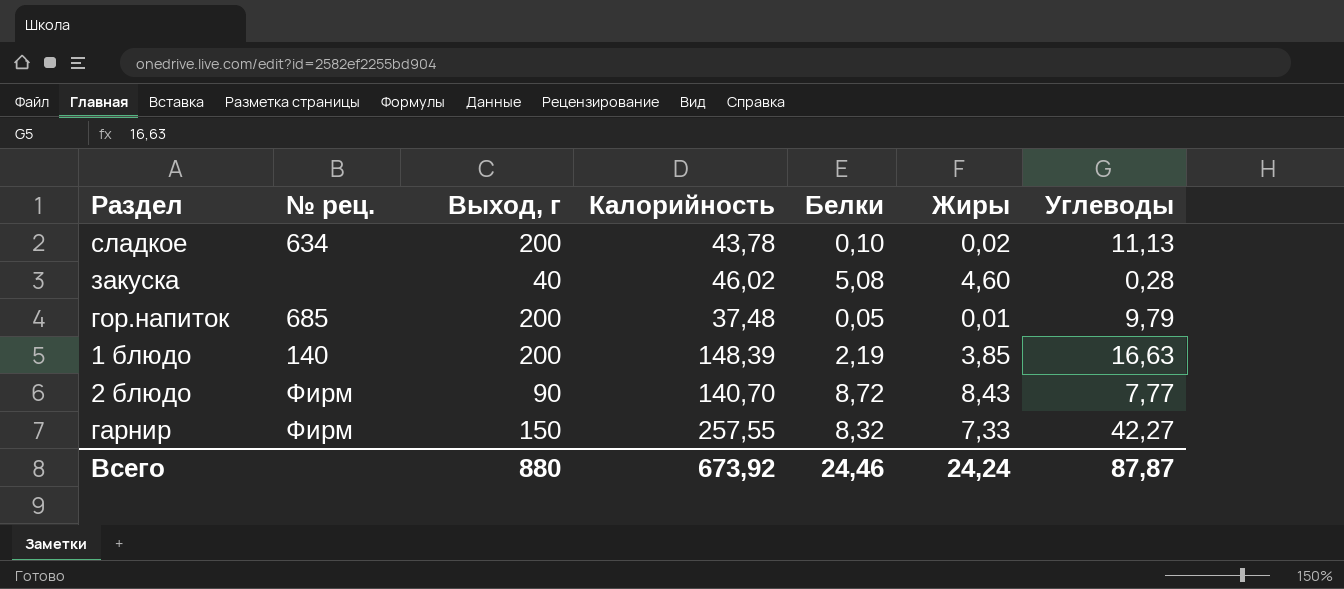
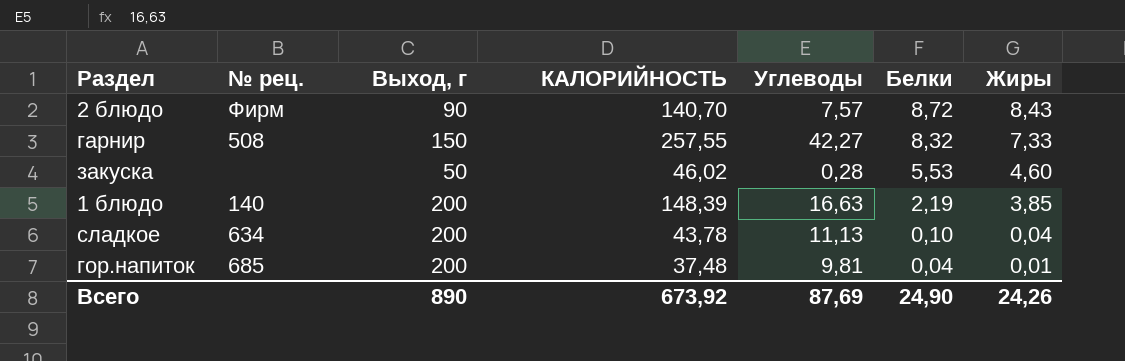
row order: none -> Белки descending
column name: Калорийность -> КАЛОРИЙНОСТЬ
column Углеводы | position: 7 -> 5
2 блюдо | Углеводы: 7,77 -> 7,57
гарнир | № рец.: Фирм -> 508
закуска | Выход, г: 40 -> 50
закуска | Белки: 5,08 -> 5,53
сладкое | Жиры: 0,02 -> 0,04
гор.напиток | Углеводы: 9,79 -> 9,81
гор.напиток | Белки: 0,05 -> 0,04
Всего | Выход, г: 880 -> 890
Всего | Углеводы: 87,87 -> 87,69
Всего | Белки: 24,46 -> 24,90
Всего | Жиры: 24,24 -> 24,26

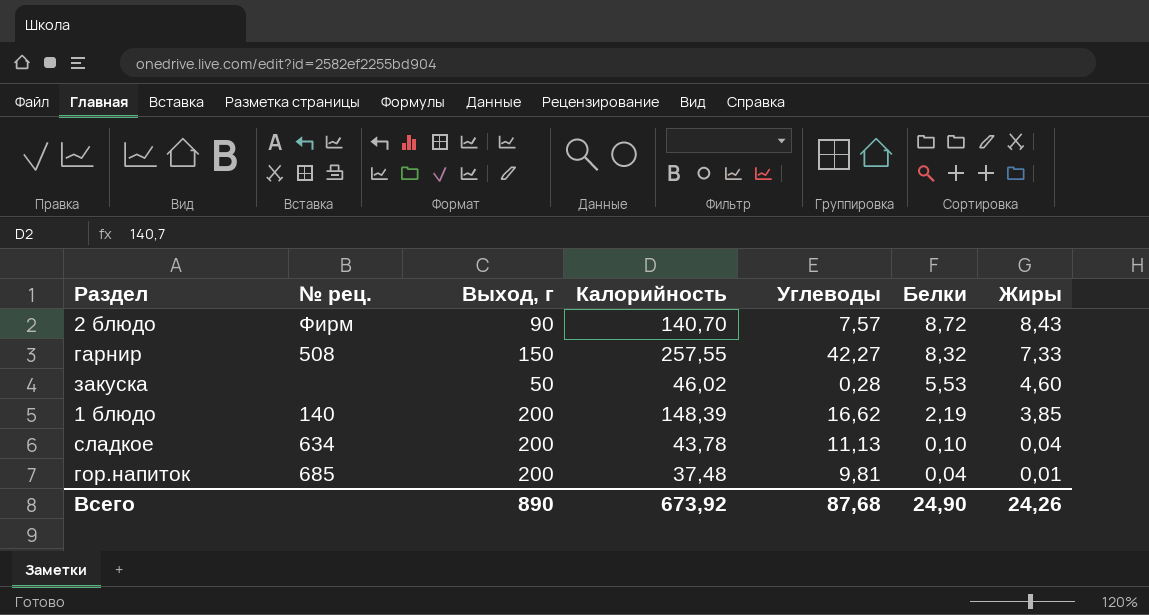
column name: КАЛОРИЙНОСТЬ -> Калорийность
1 блюдо | Углеводы: 16,63 -> 16,62
Всего | Углеводы: 87,69 -> 87,68

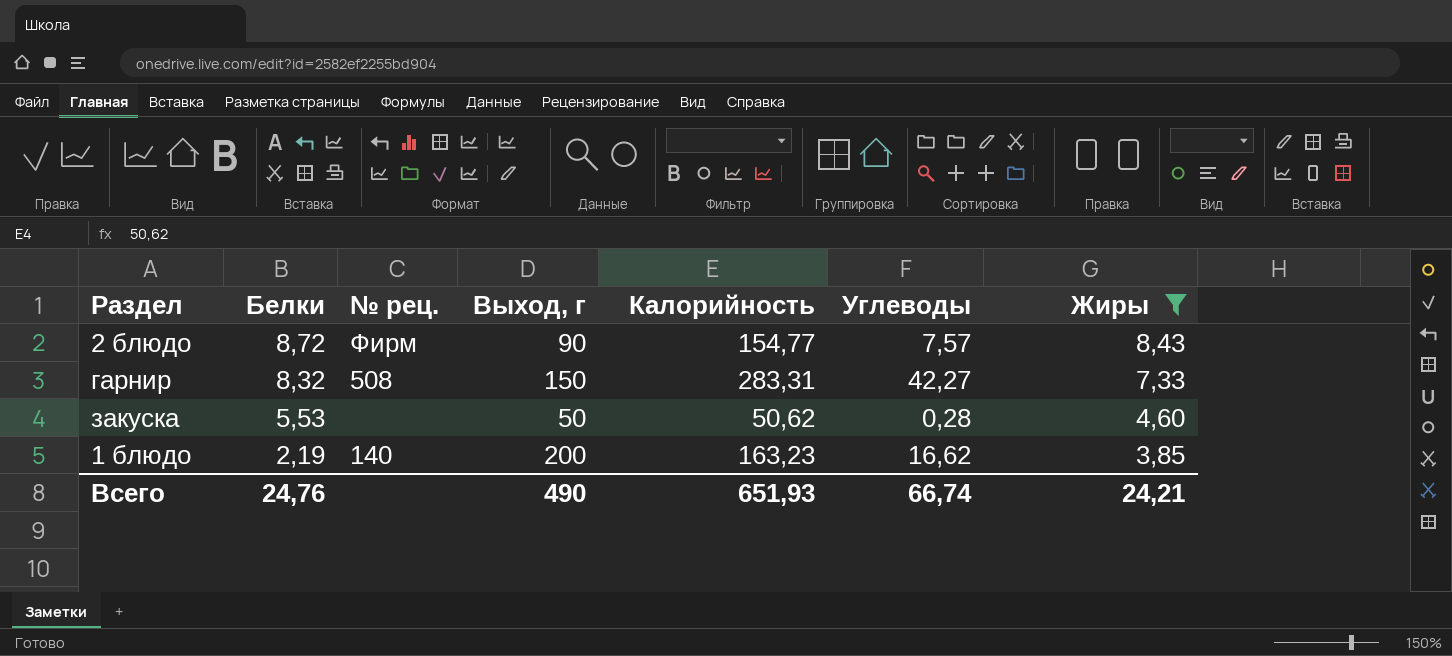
filter: none -> Жиры >= 3,85
column Белки | position: 6 -> 2
2 блюдо | Калорийность: 140,70 -> 154,77
гарнир | Калорийность: 257,55 -> 283,31
закуска | Калорийность: 46,02 -> 50,62
1 блюдо | Калорийность: 148,39 -> 163,23
Всего | Белки: 24,90 -> 24,76
Всего | Выход, г: 890 -> 490
Всего | Калорийность: 673,92 -> 651,93
Всего | Углеводы: 87,68 -> 66,74
Всего | Жиры: 24,26 -> 24,21

